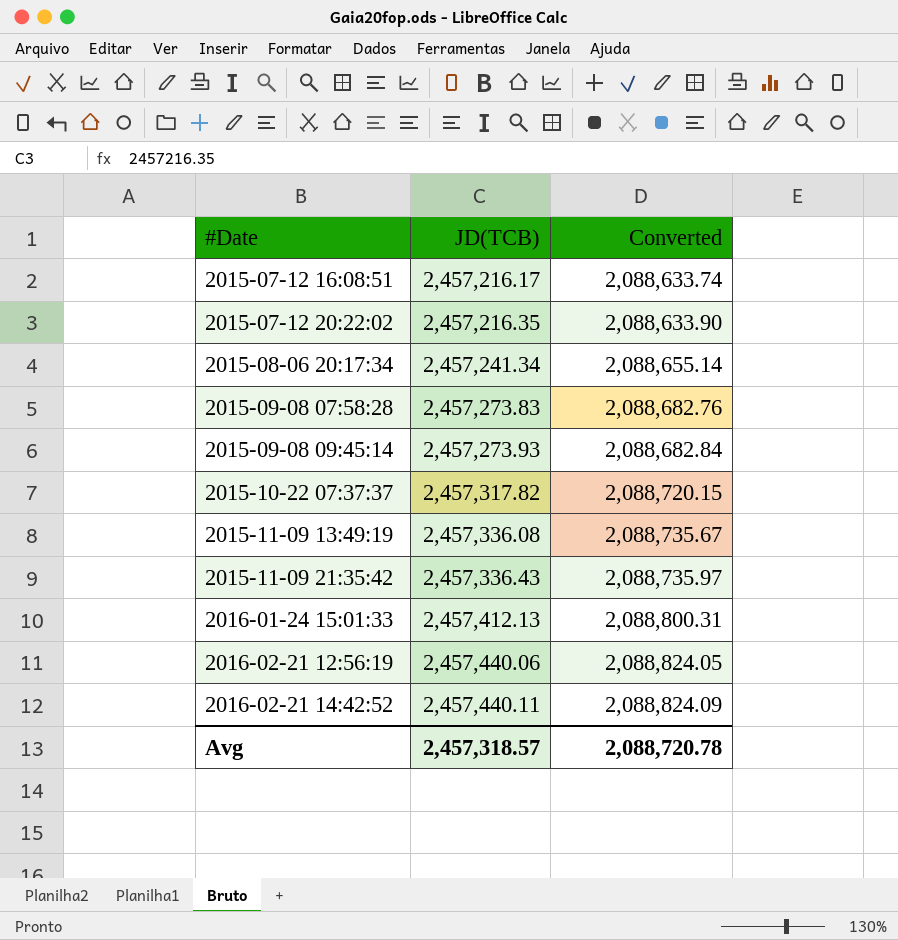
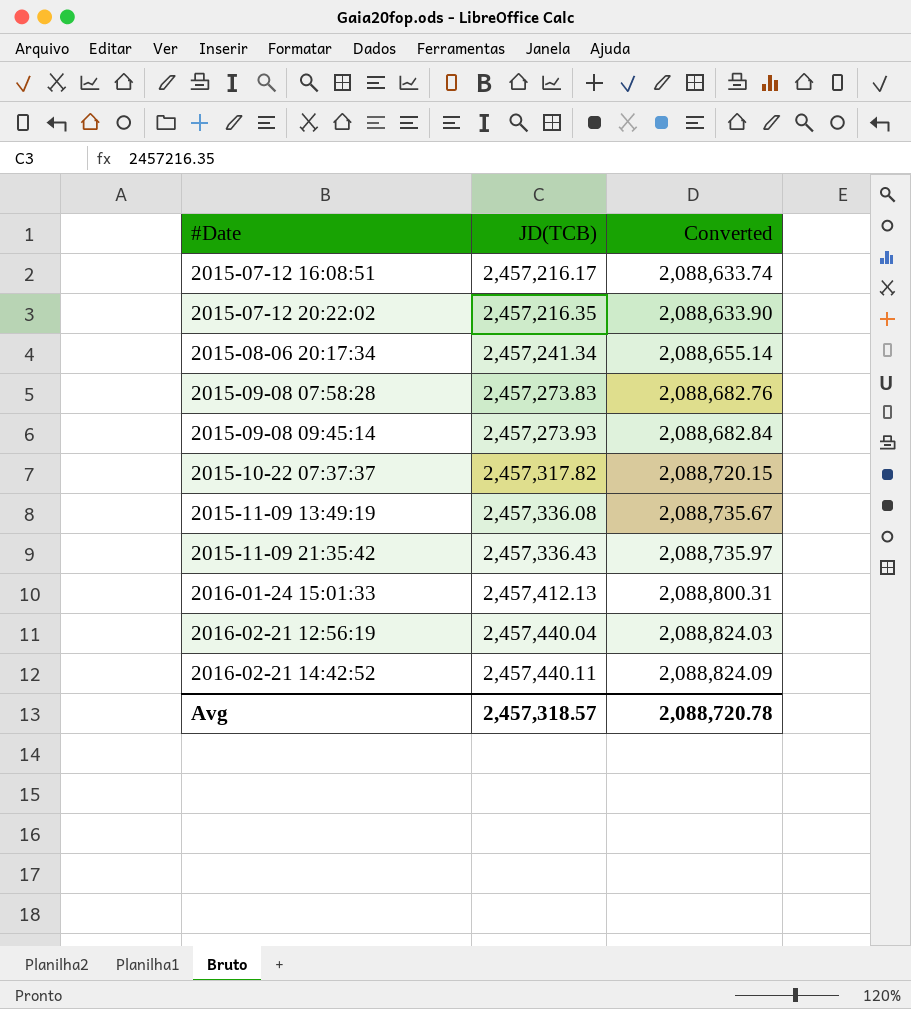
2016-02-21 12:56:19 | JD(TCB): 2,457,440.06 -> 2,457,440.04
2016-02-21 12:56:19 | Converted: 2,088,824.05 -> 2,088,824.03

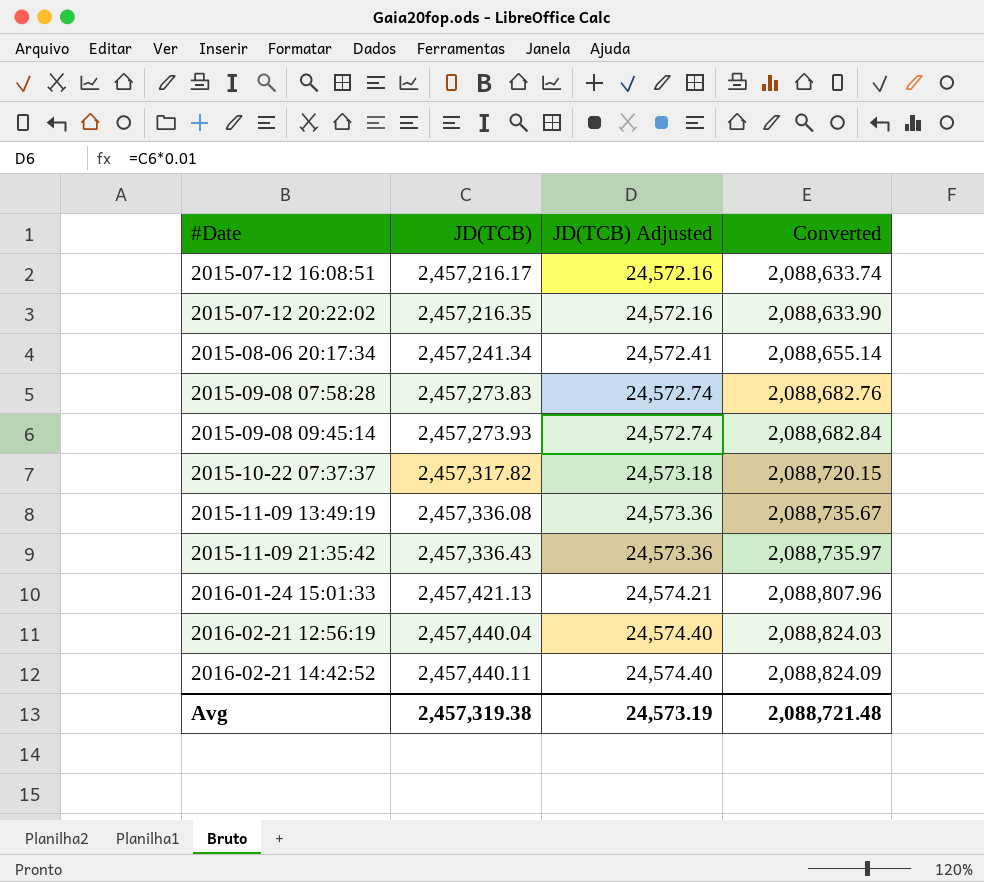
column JD(TCB) Adjusted | formula: none -> [JD(TCB)] * 0.01
2016-01-24 15:01:33 | JD(TCB): 2,457,412.13 -> 2,457,421.13
2016-01-24 15:01:33 | Converted: 2,088,800.31 -> 2,088,807.96
Avg | JD(TCB): 2,457,318.57 -> 2,457,319.38
Avg | Converted: 2,088,720.78 -> 2,088,721.48

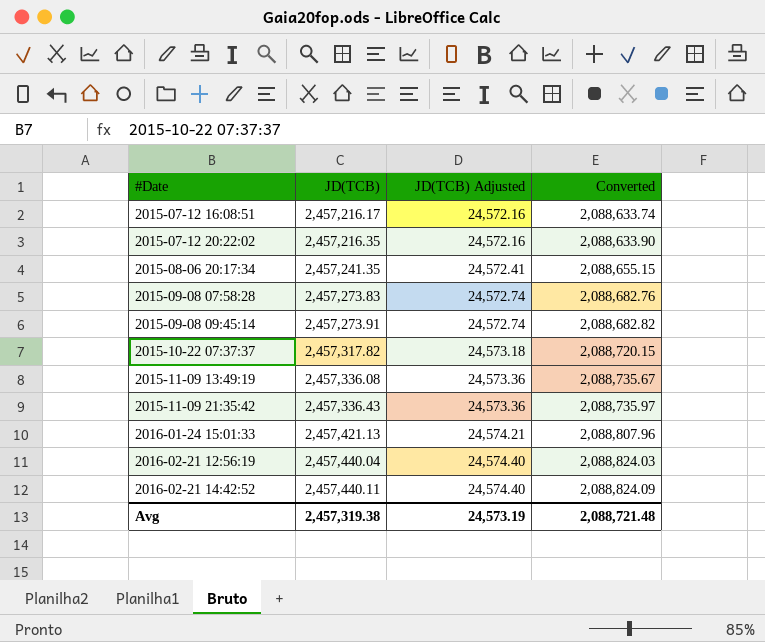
2015-08-06 20:17:34 | JD(TCB): 2,457,241.34 -> 2,457,241.35
2015-08-06 20:17:34 | Converted: 2,088,655.14 -> 2,088,655.15
2015-09-08 09:45:14 | JD(TCB): 2,457,273.93 -> 2,457,273.91
2015-09-08 09:45:14 | Converted: 2,088,682.84 -> 2,088,682.82

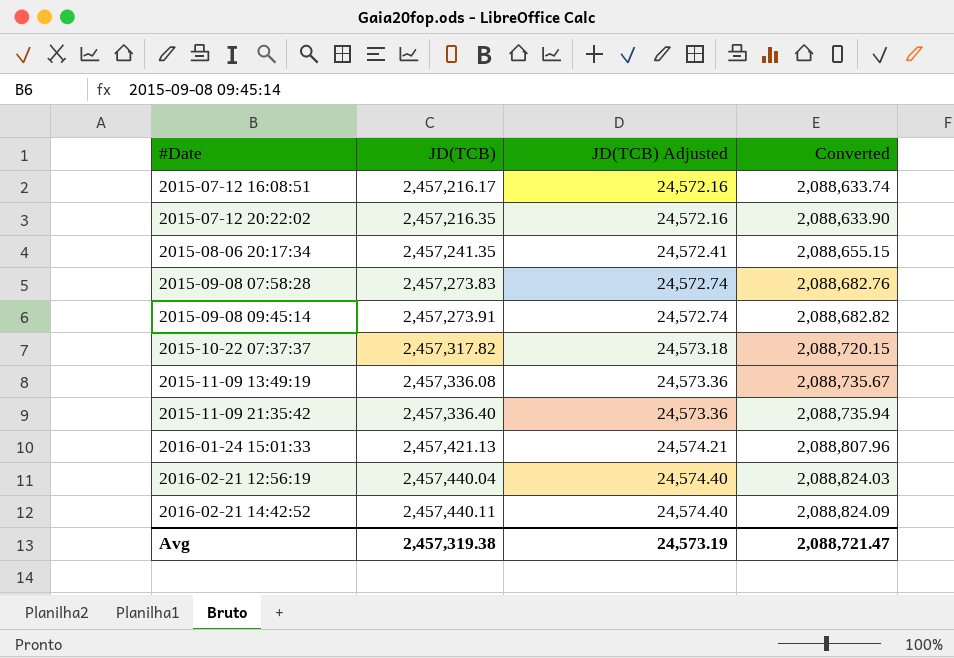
2015-11-09 21:35:42 | JD(TCB): 2,457,336.43 -> 2,457,336.40
2015-11-09 21:35:42 | Converted: 2,088,735.97 -> 2,088,735.94
Avg | Converted: 2,088,721.48 -> 2,088,721.47

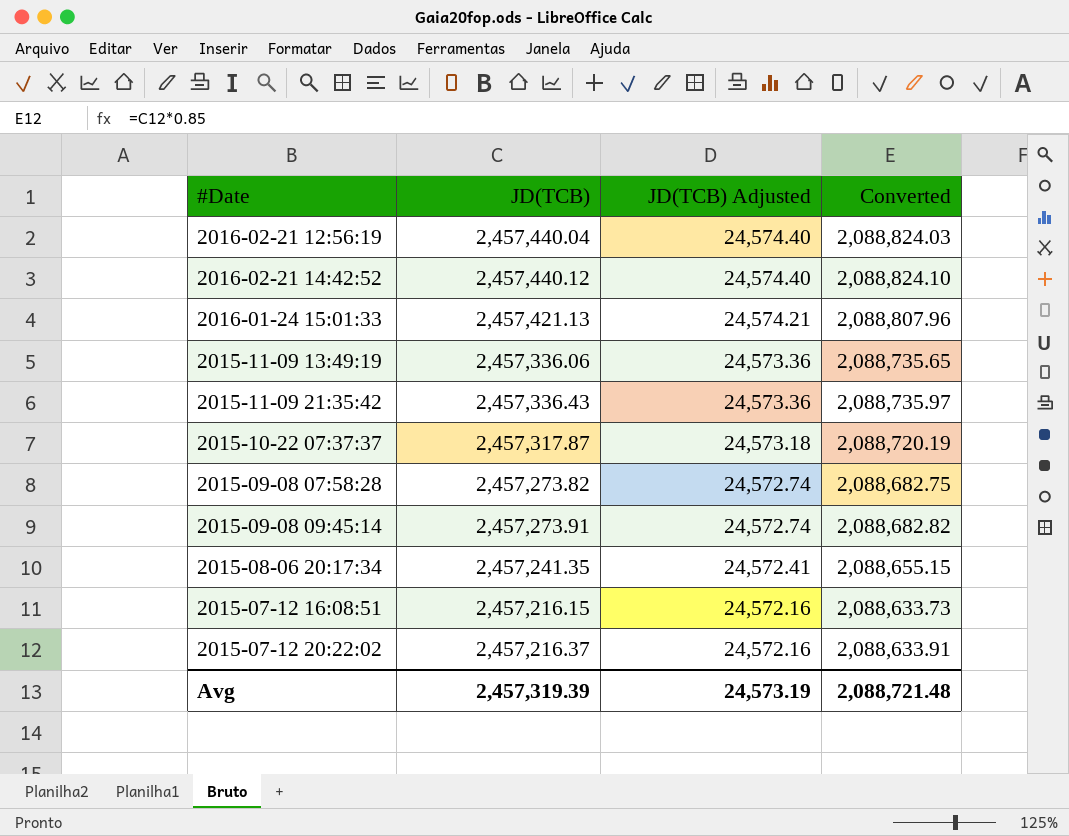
row order: #Date ascending -> JD(TCB) Adjusted descending
2016-02-21 14:42:52 | JD(TCB): 2,457,440.11 -> 2,457,440.12
2016-02-21 14:42:52 | Converted: 2,088,824.09 -> 2,088,824.10
2015-11-09 13:49:19 | JD(TCB): 2,457,336.08 -> 2,457,336.06
2015-11-09 13:49:19 | Converted: 2,088,735.67 -> 2,088,735.65
2015-11-09 21:35:42 | JD(TCB): 2,457,336.40 -> 2,457,336.43
2015-11-09 21:35:42 | Converted: 2,088,735.94 -> 2,088,735.97
2015-10-22 07:37:37 | JD(TCB): 2,457,317.82 -> 2,457,317.87
2015-10-22 07:37:37 | Converted: 2,088,720.15 -> 2,088,720.19
2015-09-08 07:58:28 | JD(TCB): 2,457,273.83 -> 2,457,273.82
2015-09-08 07:58:28 | Converted: 2,088,682.76 -> 2,088,682.75
2015-07-12 16:08:51 | JD(TCB): 2,457,216.17 -> 2,457,216.15
2015-07-12 16:08:51 | Converted: 2,088,633.74 -> 2,088,633.73
2015-07-12 20:22:02 | JD(TCB): 2,457,216.35 -> 2,457,216.37
2015-07-12 20:22:02 | Converted: 2,088,633.90 -> 2,088,633.91
Avg | JD(TCB): 2,457,319.38 -> 2,457,319.39
Avg | Converted: 2,088,721.47 -> 2,088,721.48

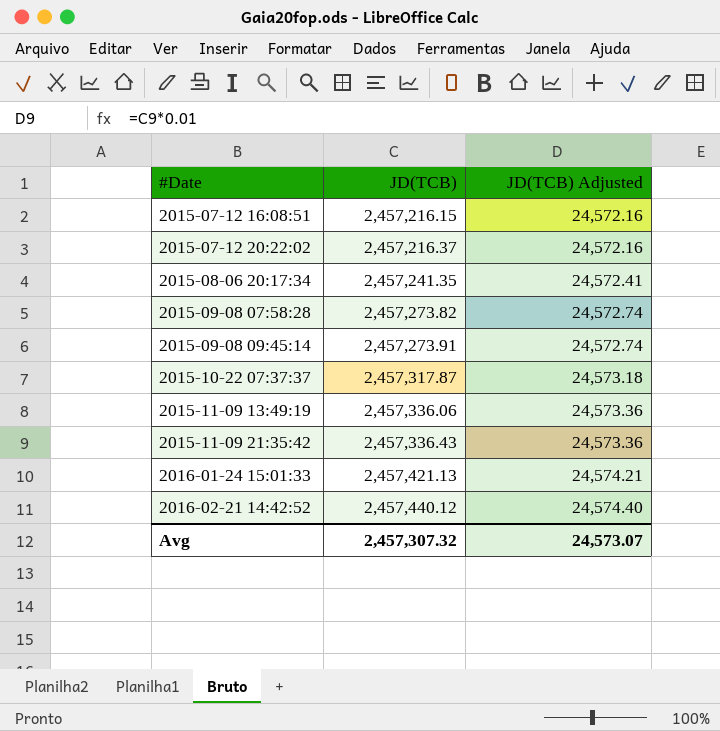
row order: JD(TCB) Adjusted descending -> #Date ascending
column Converted | formula: [JD(TCB)] * 0.85 -> none
row 2016-02-21 12:56:19: 2,457,440.04 | 24,574.40 | 2,088,824.03 -> none
Avg | JD(TCB): 2,457,319.39 -> 2,457,307.32
Avg | JD(TCB) Adjusted: 24,573.19 -> 24,573.07

